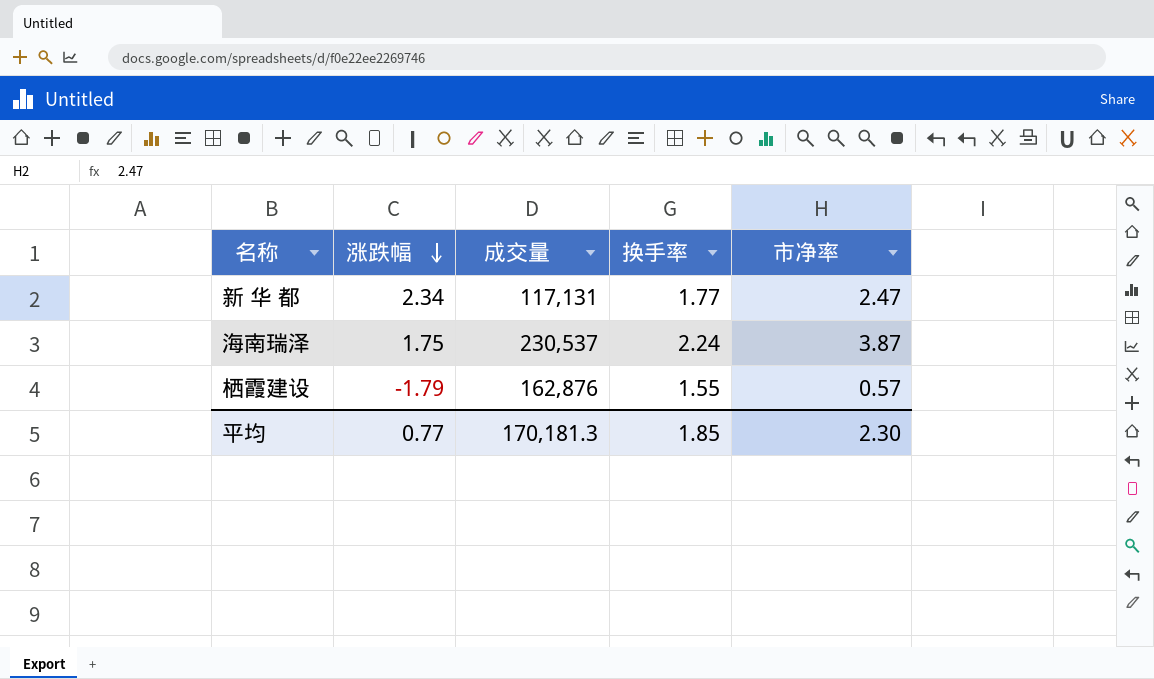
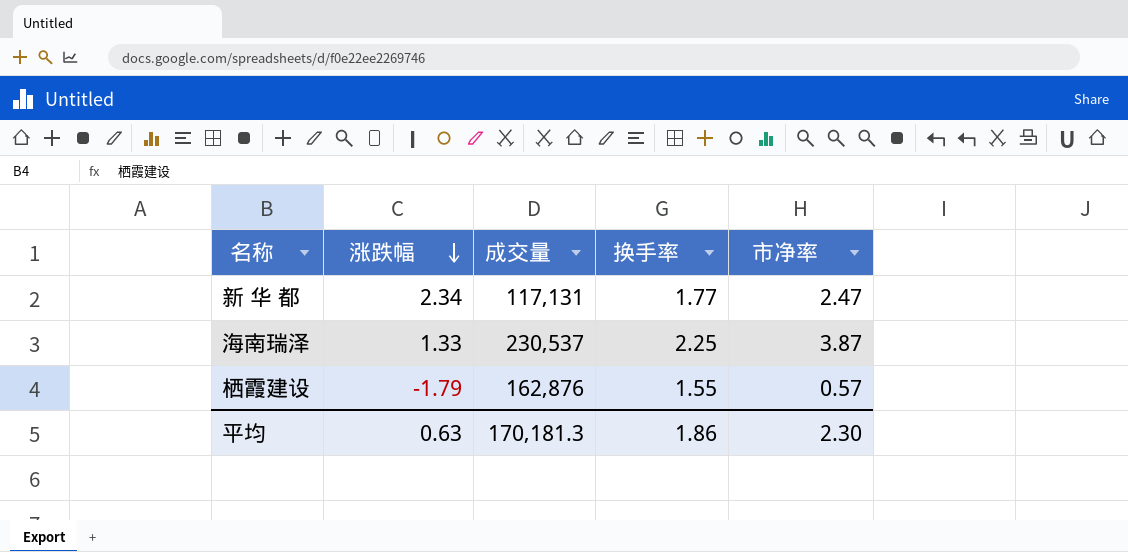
海南瑞泽 | 涨跌幅: 1.75 -> 1.33
海南瑞泽 | 换手率: 2.24 -> 2.25
平均 | 涨跌幅: 0.77 -> 0.63
平均 | 换手率: 1.85 -> 1.86

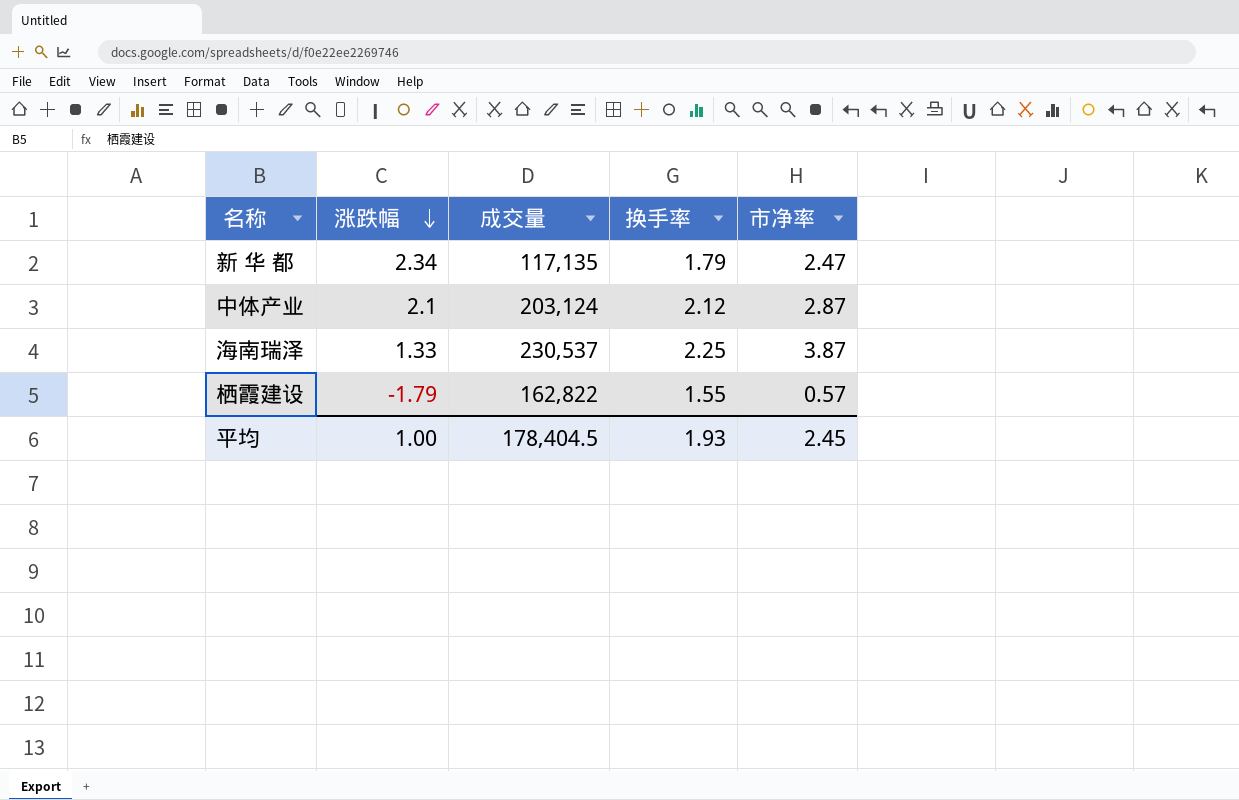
新 华 都 | 成交量: 117,131 -> 117,135
新 华 都 | 换手率: 1.77 -> 1.79
row 中体产业: none -> 2.1 | 203,124 | 2.12 | 2.87
栖霞建设 | 成交量: 162,876 -> 162,822
平均 | 涨跌幅: 0.63 -> 1.00
平均 | 成交量: 170,181.3 -> 178,404.5
平均 | 换手率: 1.86 -> 1.93
平均 | 市净率: 2.30 -> 2.45

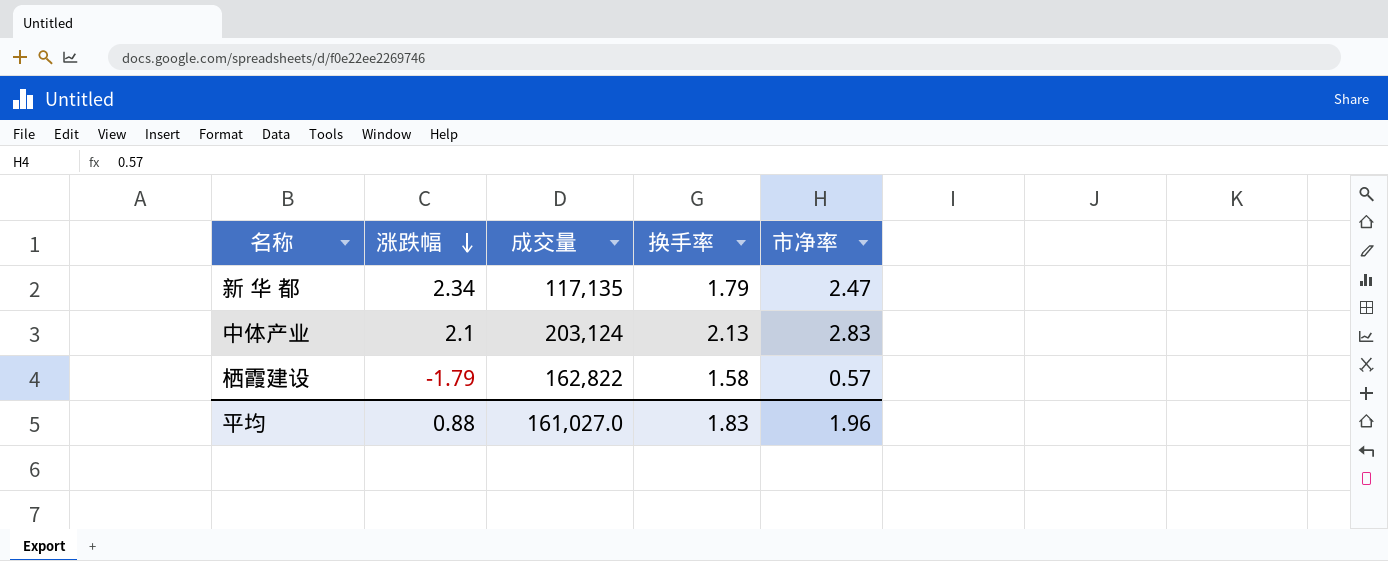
row 海南瑞泽: 1.33 | 230,537 | 2.25 | 3.87 -> none
中体产业 | 换手率: 2.12 -> 2.13
中体产业 | 市净率: 2.87 -> 2.83
栖霞建设 | 换手率: 1.55 -> 1.58
平均 | 涨跌幅: 1.00 -> 0.88
平均 | 成交量: 178,404.5 -> 161,027.0
平均 | 换手率: 1.93 -> 1.83
平均 | 市净率: 2.45 -> 1.96

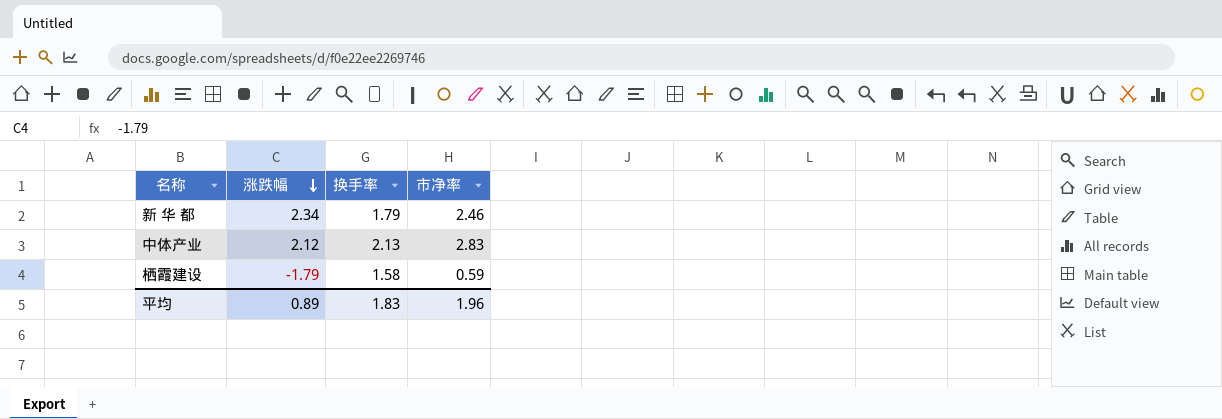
column 成交量 | position: 3 -> none
新 华 都 | 市净率: 2.47 -> 2.46
中体产业 | 涨跌幅: 2.1 -> 2.12
栖霞建设 | 市净率: 0.57 -> 0.59
平均 | 涨跌幅: 0.88 -> 0.89

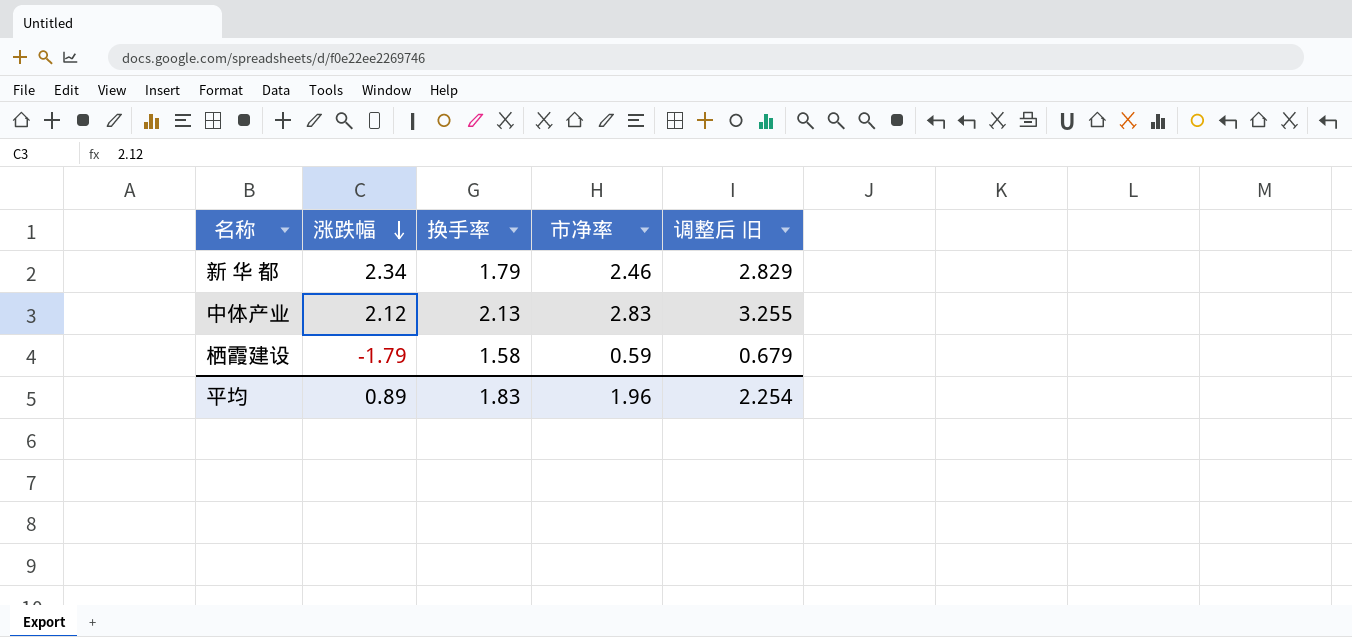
column 调整后 旧 | formula: none -> [市净率] * 1.15

